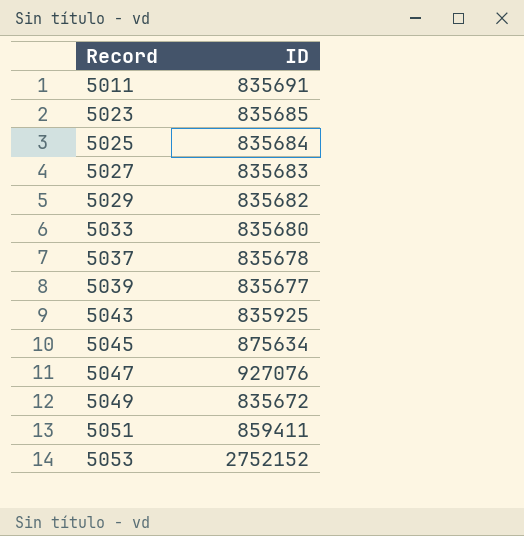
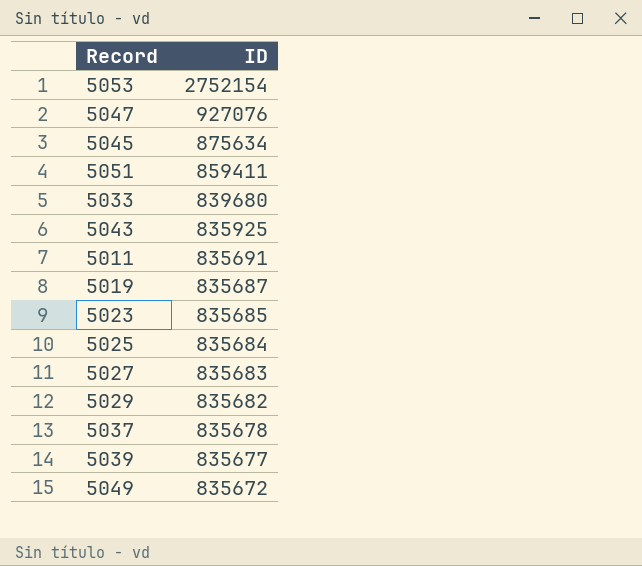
row order: Record ascending -> ID descending
5053 | ID: 2752152 -> 2752154
5033 | ID: 835680 -> 839680
row 5019: none -> 835687

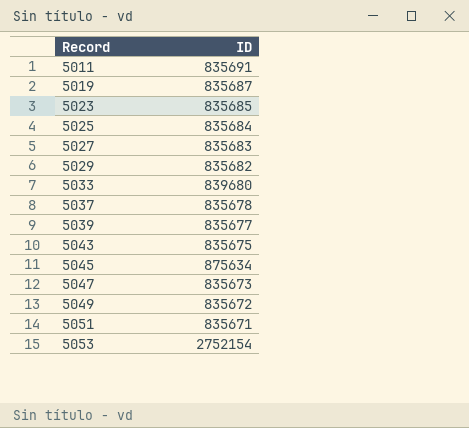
row order: ID descending -> Record ascending
5043 | ID: 835925 -> 835675
5047 | ID: 927076 -> 835673
5051 | ID: 859411 -> 835671

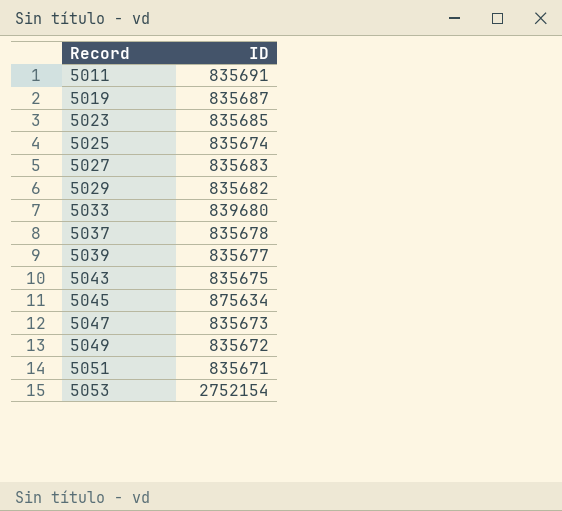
5025 | ID: 835684 -> 835674

